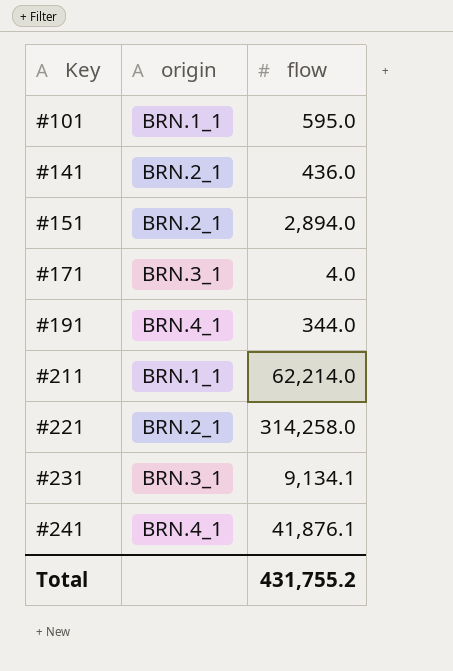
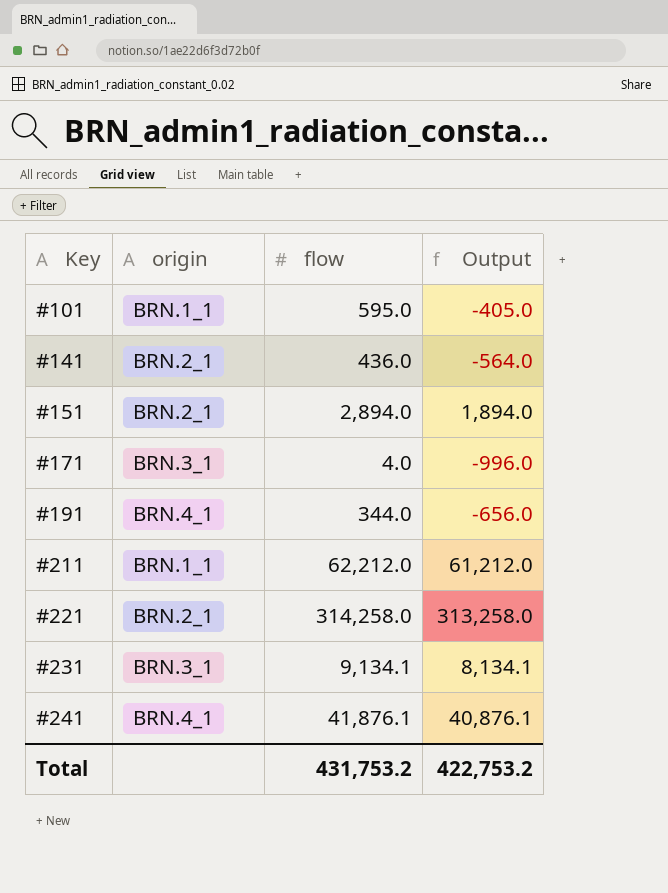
column Output | formula: none -> [flow] - 1000
#211 | flow: 62,214.0 -> 62,212.0
Total | flow: 431,755.2 -> 431,753.2

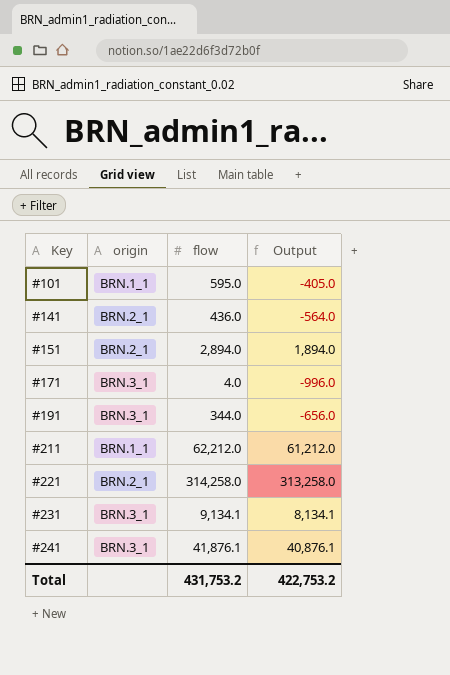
#191 | origin: BRN.4_1 -> BRN.3_1
#241 | origin: BRN.4_1 -> BRN.3_1

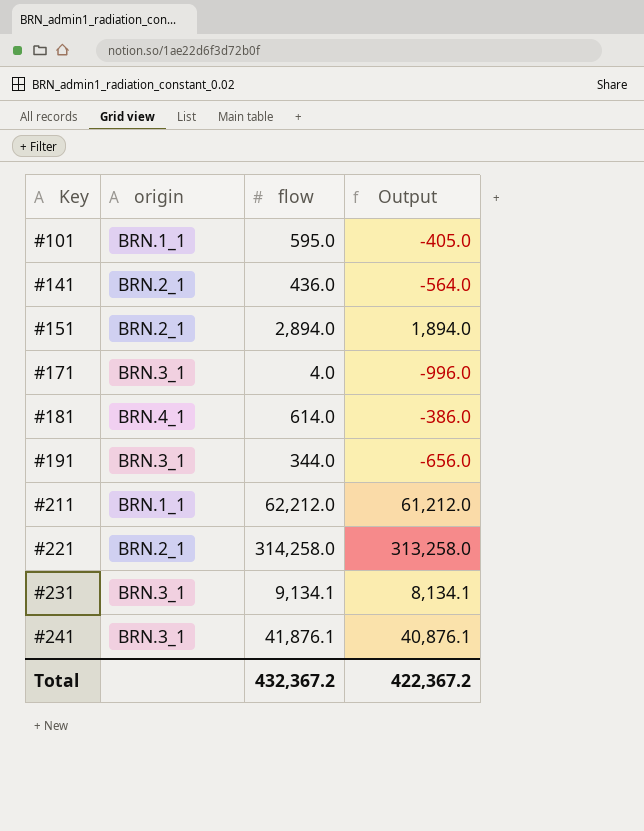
row #181: none -> BRN.4_1 | 614.0 | -386.0
Total | flow: 431,753.2 -> 432,367.2
Total | Output: 422,753.2 -> 422,367.2

